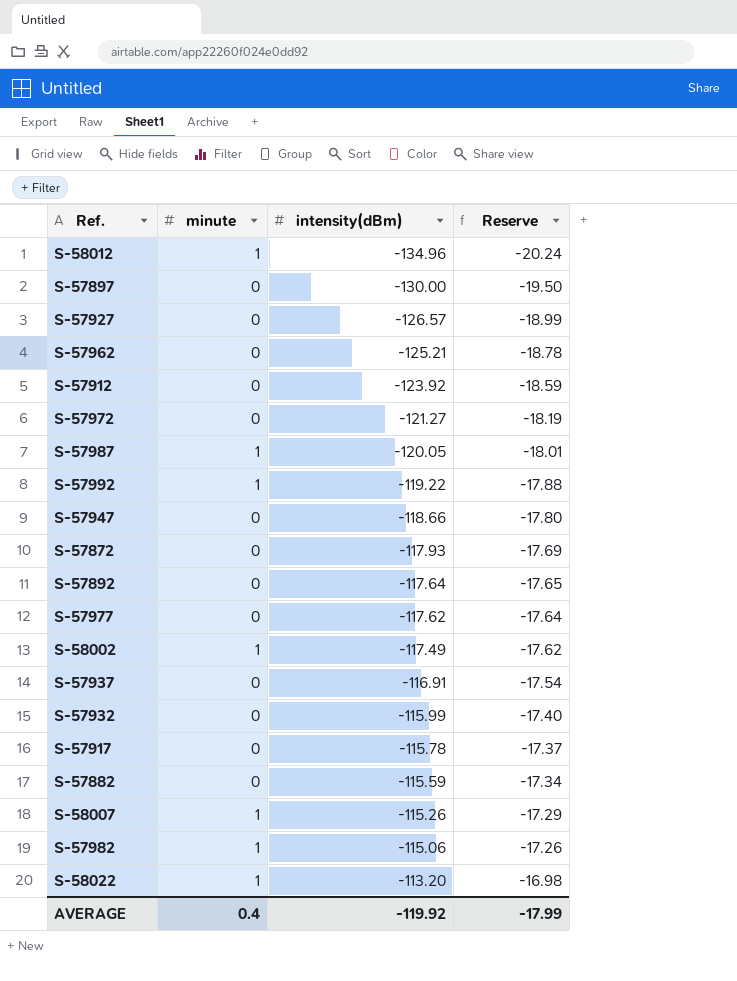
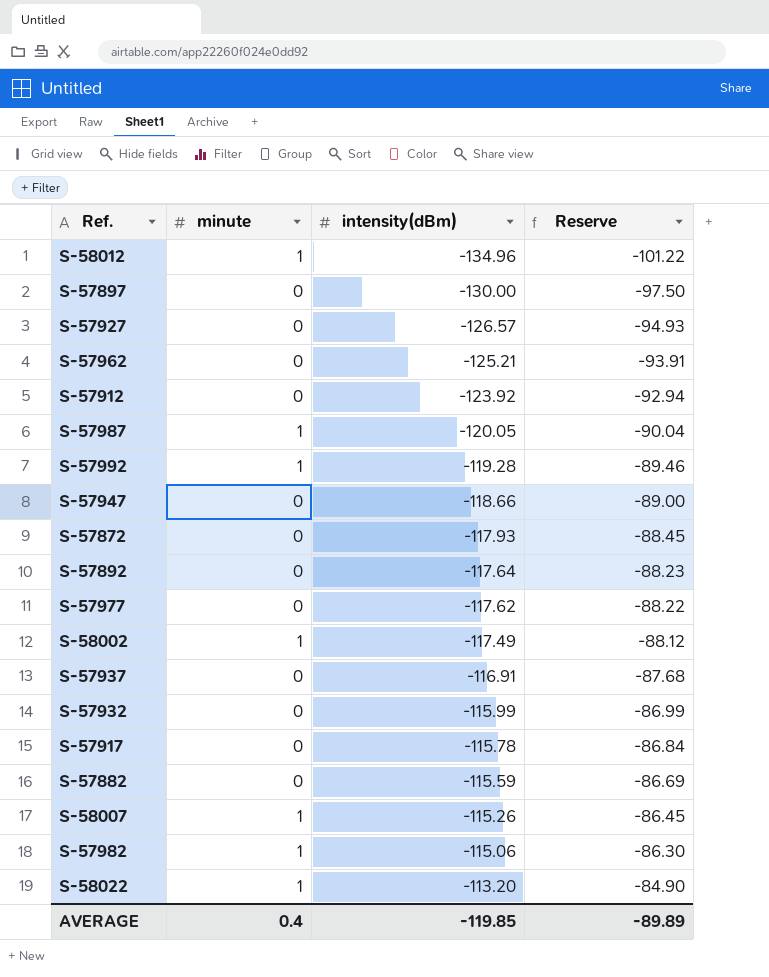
column Reserve | formula: [intensity(dBm)] * 0.15 -> [intensity(dBm)] * 0.75
row S-57972: 0 | -121.27 | -18.19 -> none
S-57992 | intensity(dBm): -119.22 -> -119.28
AVERAGE | intensity(dBm): -119.92 -> -119.85
AVERAGE | Reserve: -17.99 -> -89.89

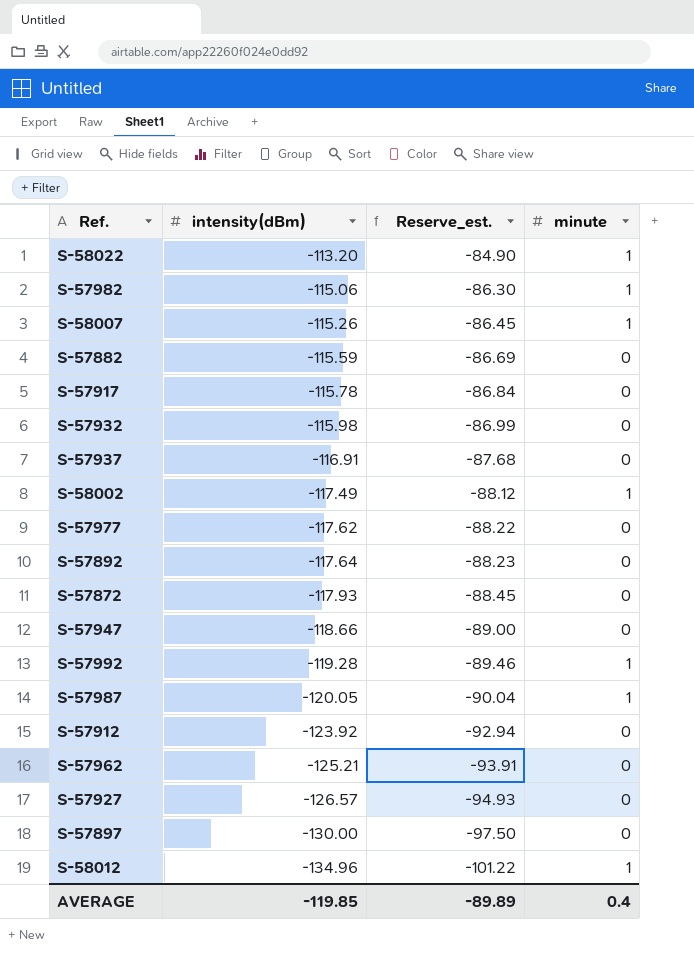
row order: intensity(dBm) ascending -> intensity(dBm) descending
column name: Reserve -> Reserve_est.
column minute | position: 2 -> 4
S-57932 | intensity(dBm): -115.99 -> -115.98

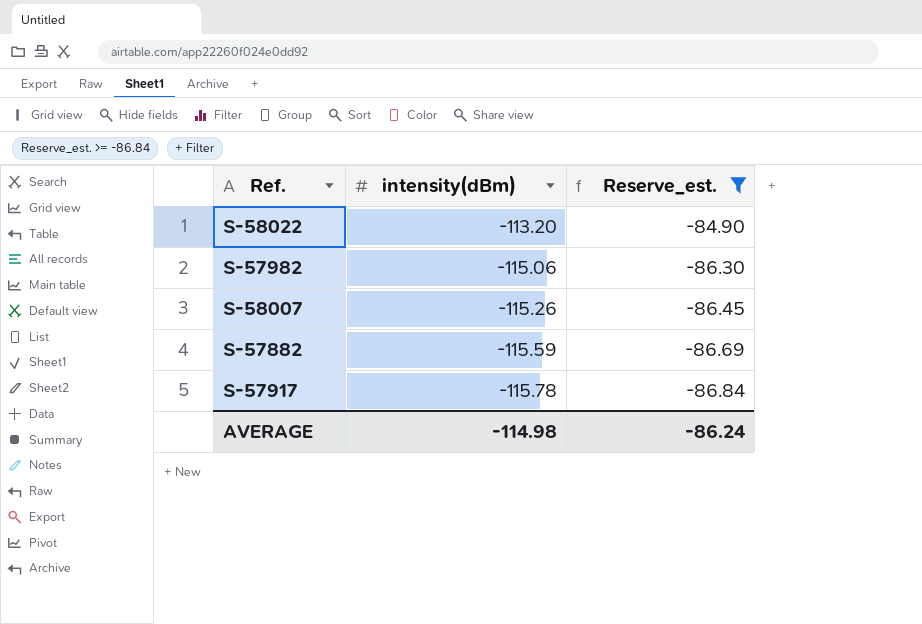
filter: none -> Reserve_est. >= -86.84
column minute | position: 4 -> none
AVERAGE | intensity(dBm): -119.85 -> -114.98
AVERAGE | Reserve_est.: -89.89 -> -86.24

